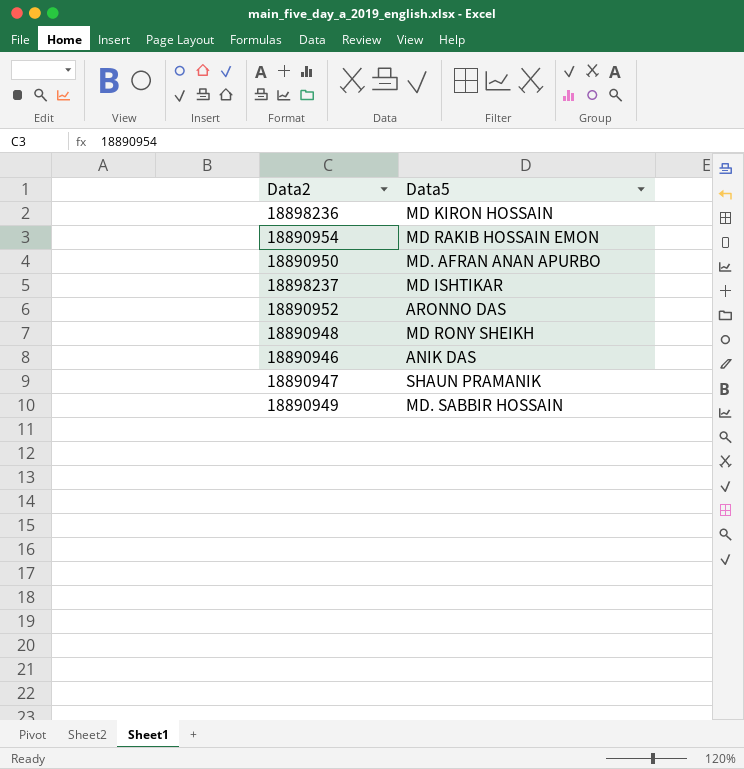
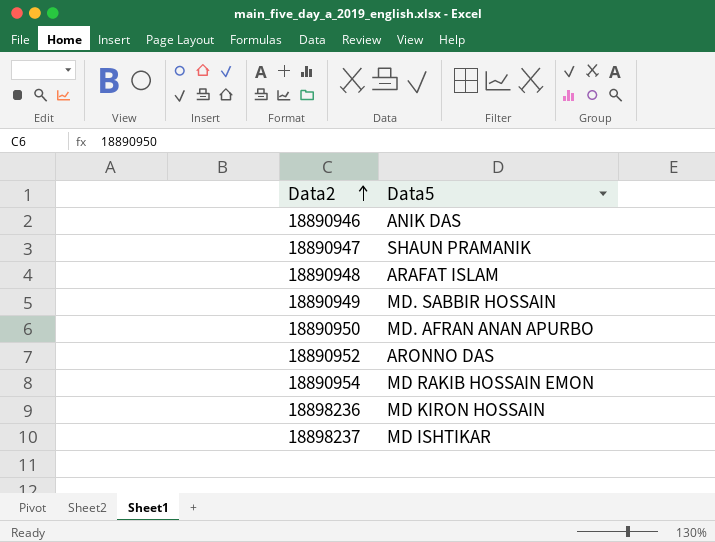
row order: none -> Data2 ascending
18890948 | Data5: MD RONY SHEIKH -> ARAFAT ISLAM

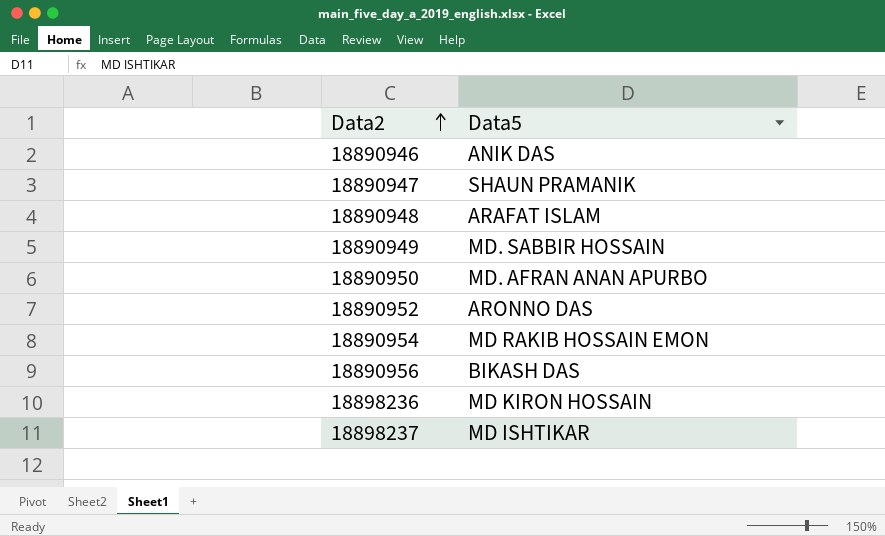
row 18890956: none -> BIKASH DAS

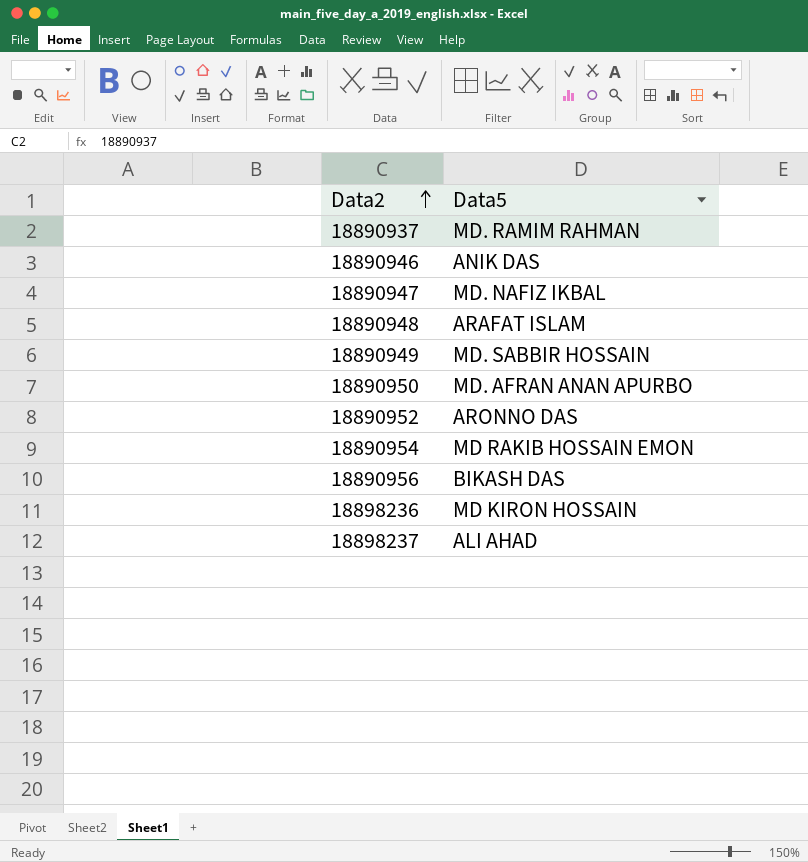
row 18890937: none -> MD. RAMIM RAHMAN
18890947 | Data5: SHAUN PRAMANIK -> MD. NAFIZ IKBAL
18898237 | Data5: MD ISHTIKAR -> ALI AHAD

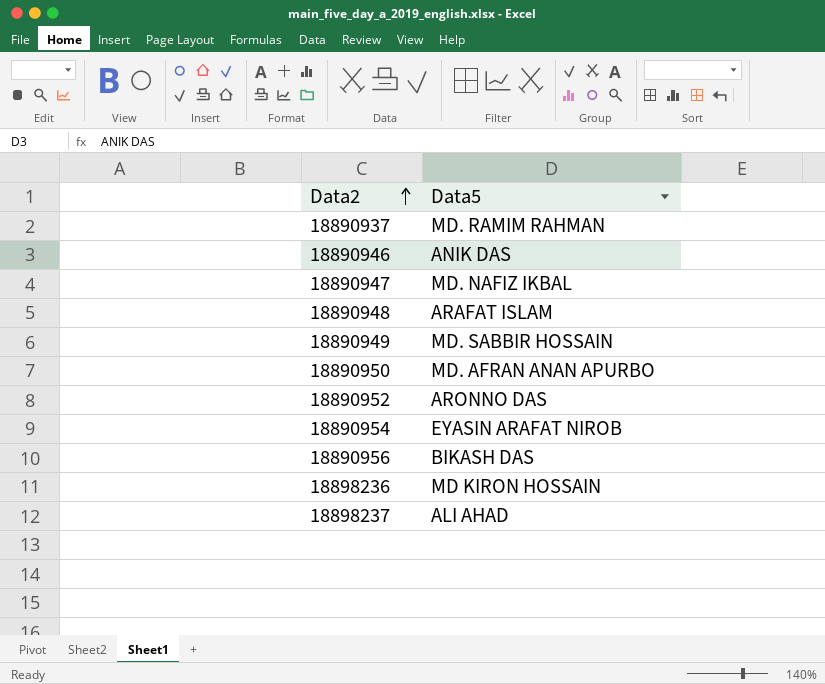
18890954 | Data5: MD RAKIB HOSSAIN EMON -> EYASIN ARAFAT NIROB

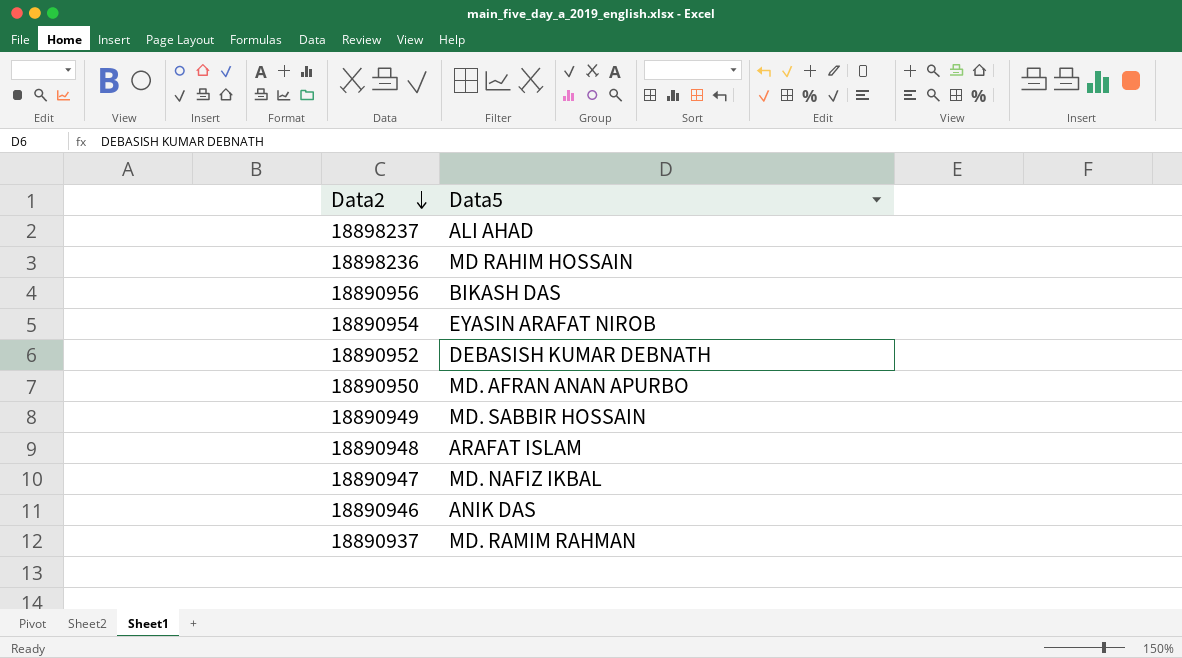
row order: Data2 ascending -> Data2 descending
18898236 | Data5: MD KIRON HOSSAIN -> MD RAHIM HOSSAIN
18890952 | Data5: ARONNO DAS -> DEBASISH KUMAR DEBNATH

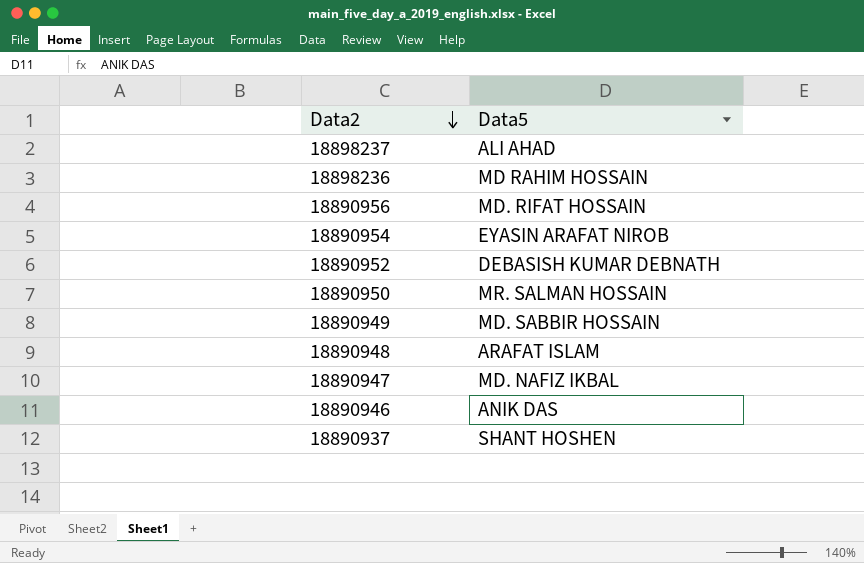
18890956 | Data5: BIKASH DAS -> MD. RIFAT HOSSAIN
18890950 | Data5: MD. AFRAN ANAN APURBO -> MR. SALMAN HOSSAIN
18890937 | Data5: MD. RAMIM RAHMAN -> SHANT HOSHEN

